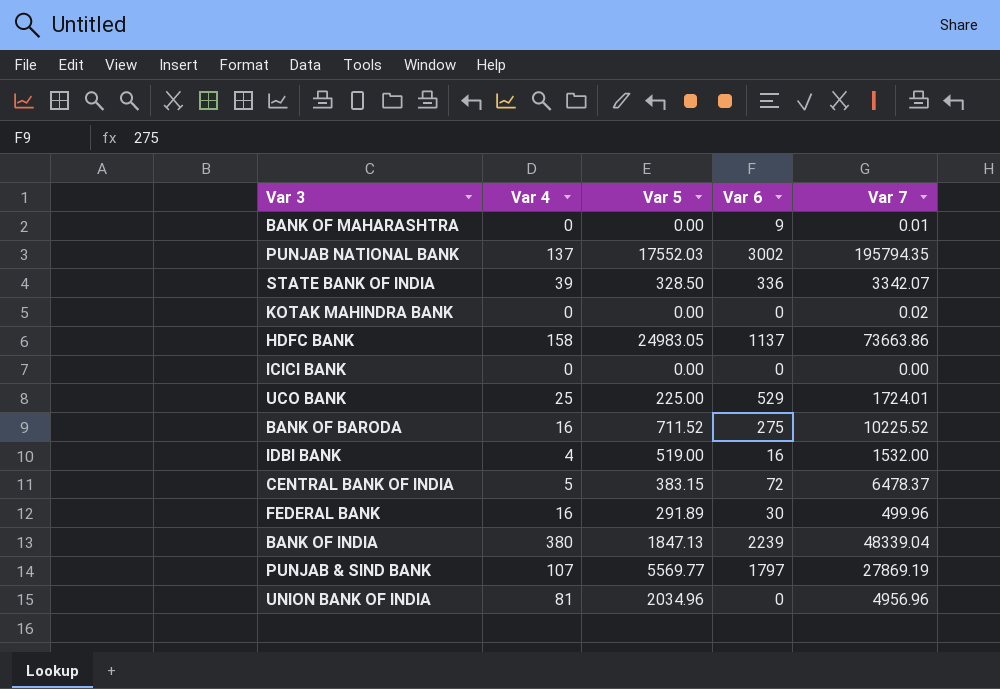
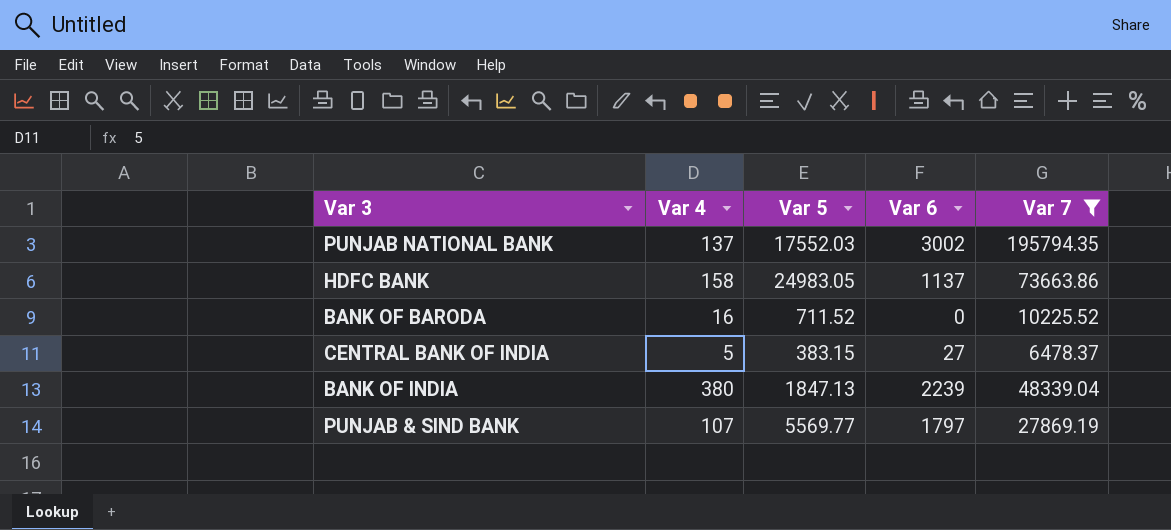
filter: none -> Var 7 >= 6478.37
BANK OF BARODA | Var 6: 275 -> 0
CENTRAL BANK OF INDIA | Var 6: 72 -> 27

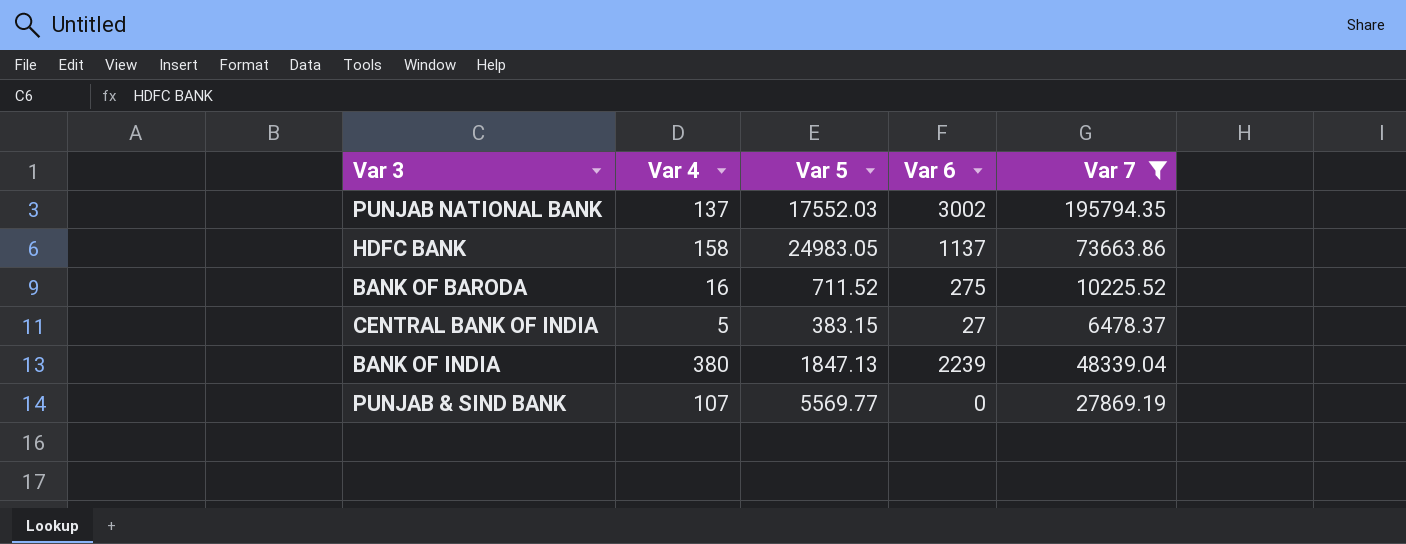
BANK OF BARODA | Var 6: 0 -> 275
PUNJAB & SIND BANK | Var 6: 1797 -> 0

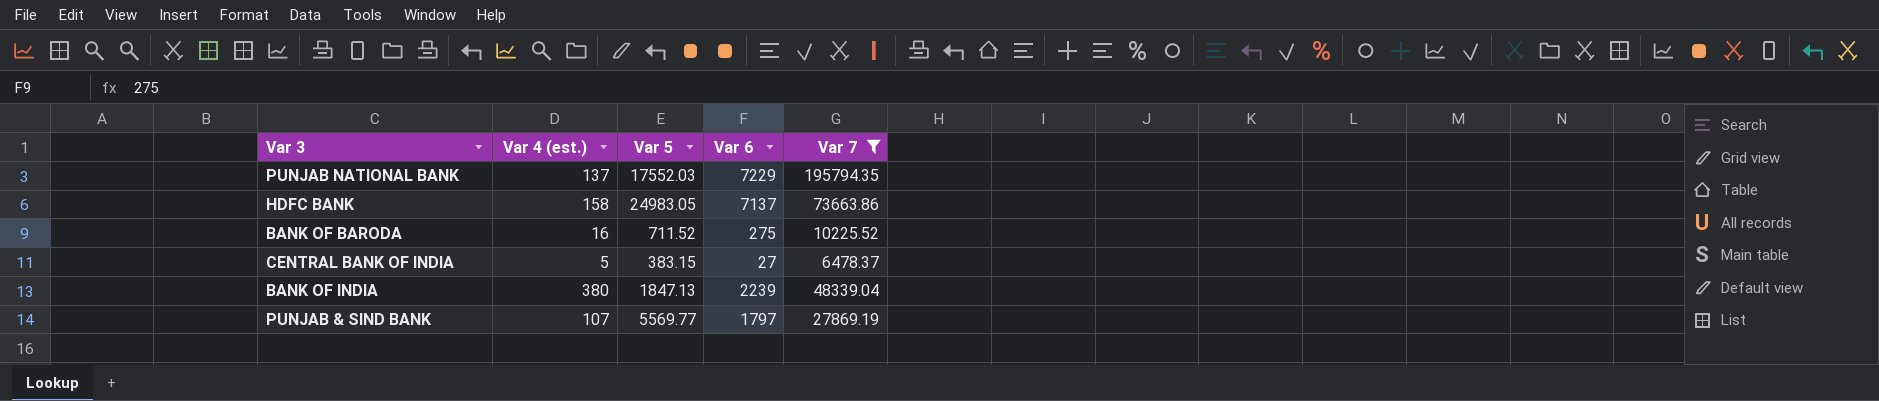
column name: Var 4 -> Var 4 (est.)
PUNJAB NATIONAL BANK | Var 6: 3002 -> 7229
HDFC BANK | Var 6: 1137 -> 7137
PUNJAB & SIND BANK | Var 6: 0 -> 1797

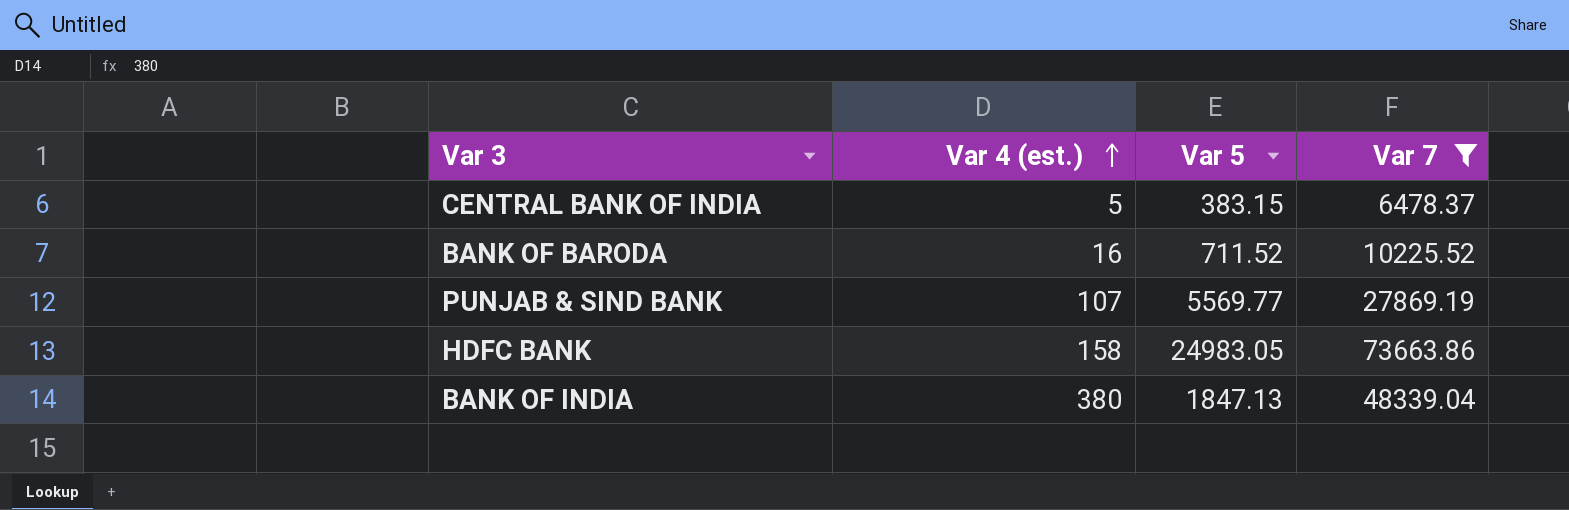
row order: none -> Var 4 (est.) ascending
column Var 6 | position: 4 -> none
row PUNJAB NATIONAL BANK: 137 | 17552.03 | 7229 | 195794.35 -> none

